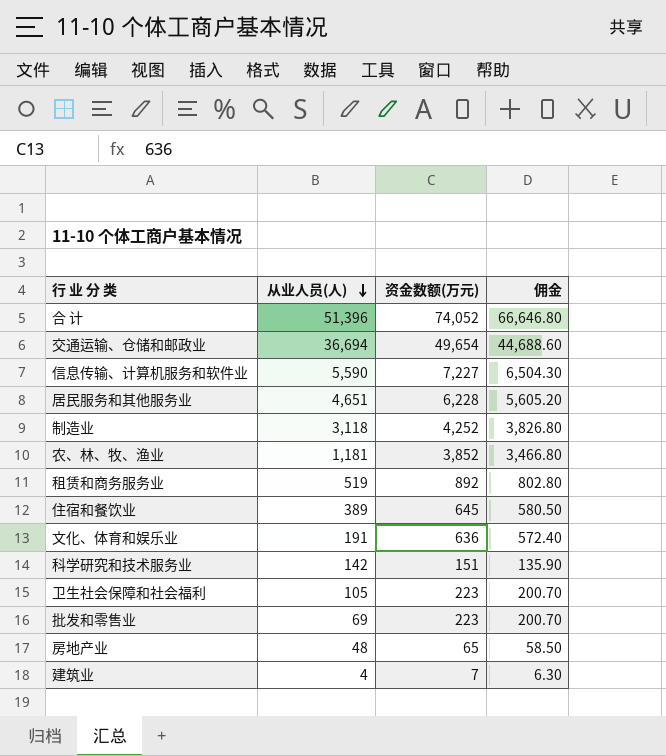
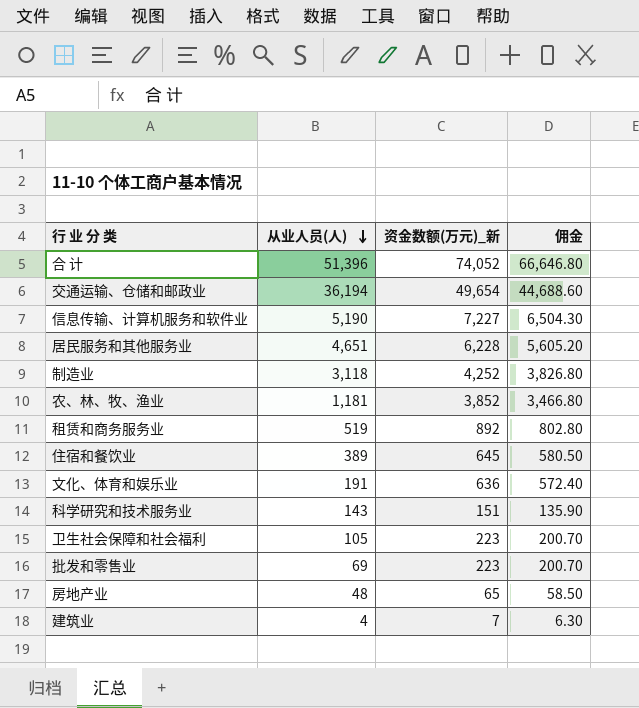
column name: 资金数额(万元) -> 资金数额(万元)_新
交通运输、仓储和邮政业 | 从业人员(人): 36,694 -> 36,194
信息传输、计算机服务和软件业 | 从业人员(人): 5,590 -> 5,190
科学研究和技术服务业 | 从业人员(人): 142 -> 143

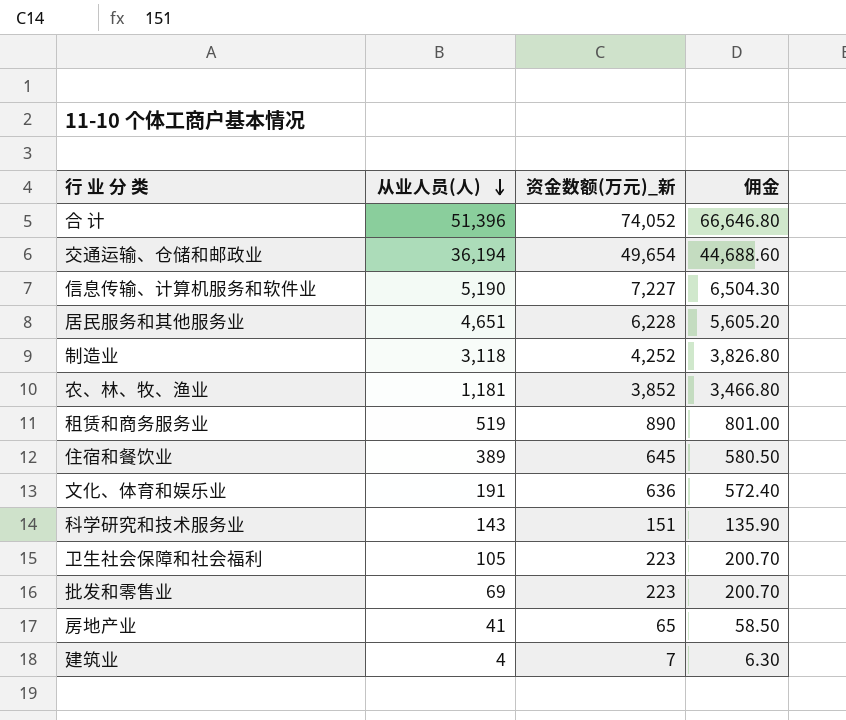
租赁和商务服务业 | 资金数额(万元)_新: 892 -> 890
租赁和商务服务业 | 佣金: 802.80 -> 801.00
房地产业 | 从业人员(人): 48 -> 41

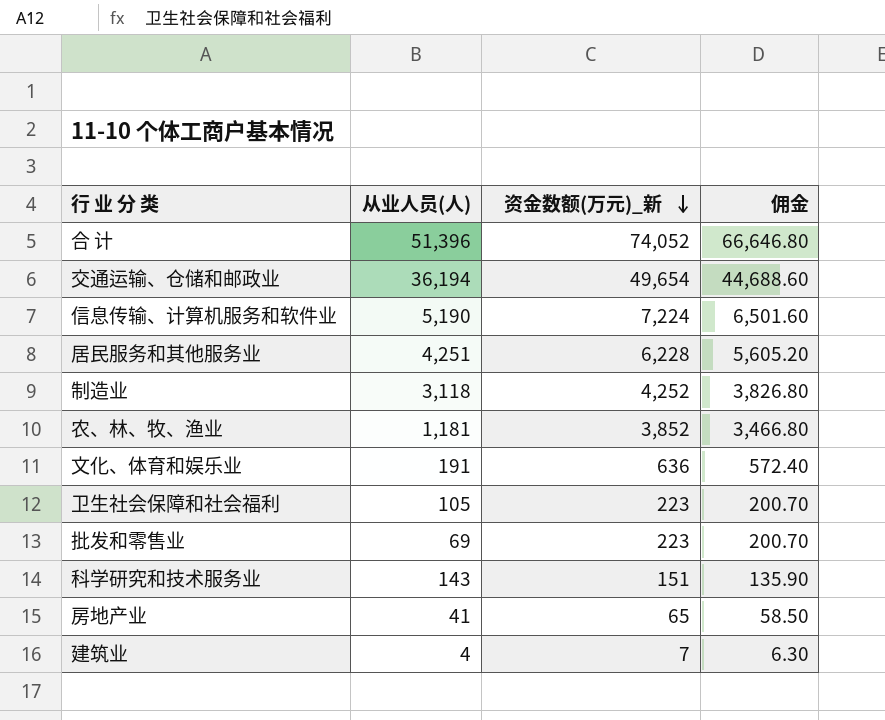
row order: 从业人员(人) descending -> 资金数额(万元)_新 descending
row 租赁和商务服务业: 519 | 890 | 801.00 -> none
row 住宿和餐饮业: 389 | 645 | 580.50 -> none
信息传输、计算机服务和软件业 | 资金数额(万元)_新: 7,227 -> 7,224
信息传输、计算机服务和软件业 | 佣金: 6,504.30 -> 6,501.60
居民服务和其他服务业 | 从业人员(人): 4,651 -> 4,251

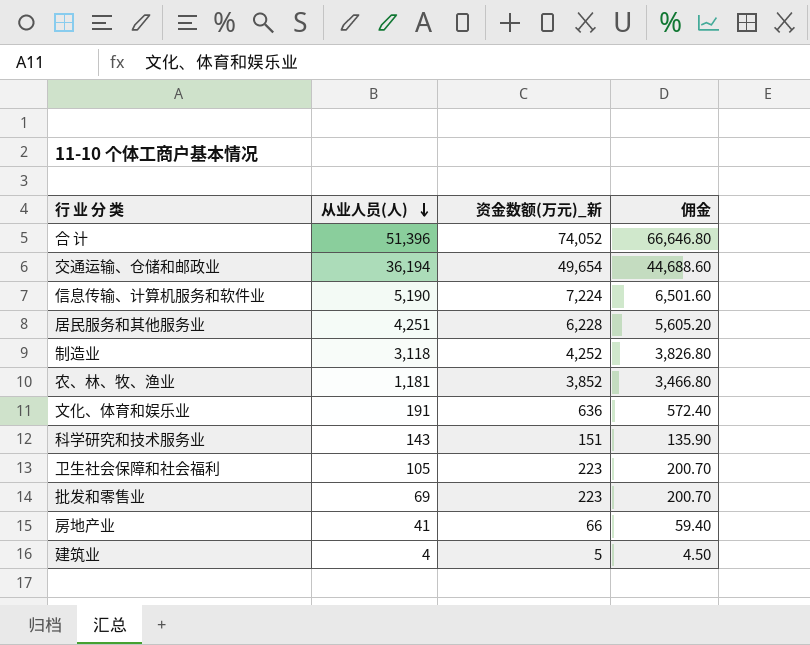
row order: 资金数额(万元)_新 descending -> 从业人员(人) descending
房地产业 | 资金数额(万元)_新: 65 -> 66
房地产业 | 佣金: 58.50 -> 59.40
建筑业 | 资金数额(万元)_新: 7 -> 5
建筑业 | 佣金: 6.30 -> 4.50

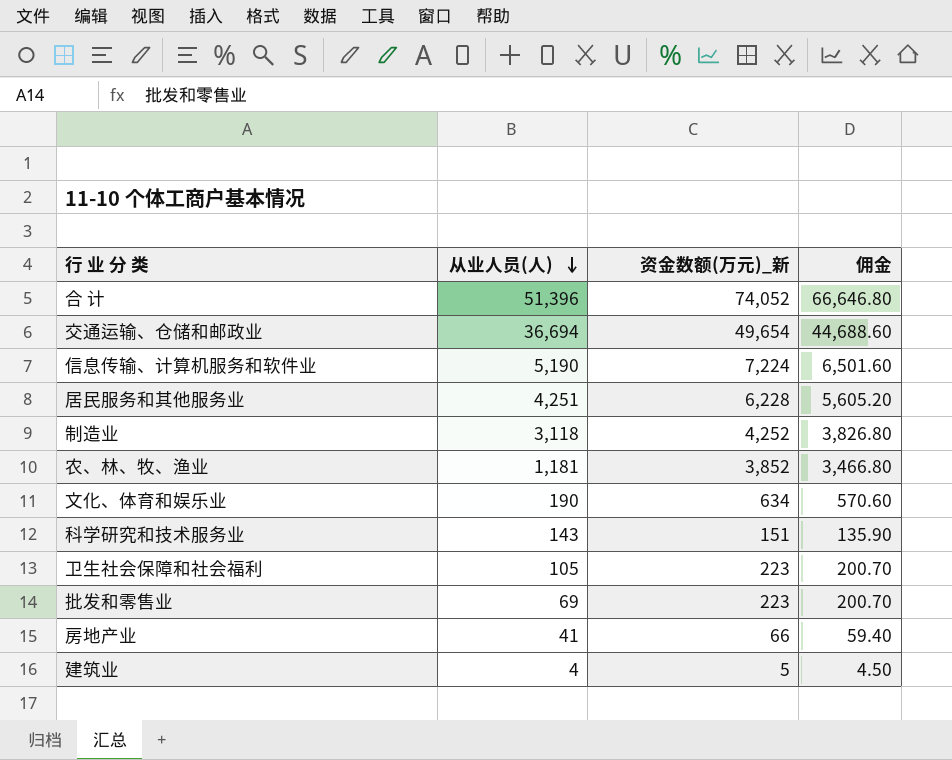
交通运输、仓储和邮政业 | 从业人员(人): 36,194 -> 36,694
文化、体育和娱乐业 | 从业人员(人): 191 -> 190
文化、体育和娱乐业 | 资金数额(万元)_新: 636 -> 634
文化、体育和娱乐业 | 佣金: 572.40 -> 570.60

